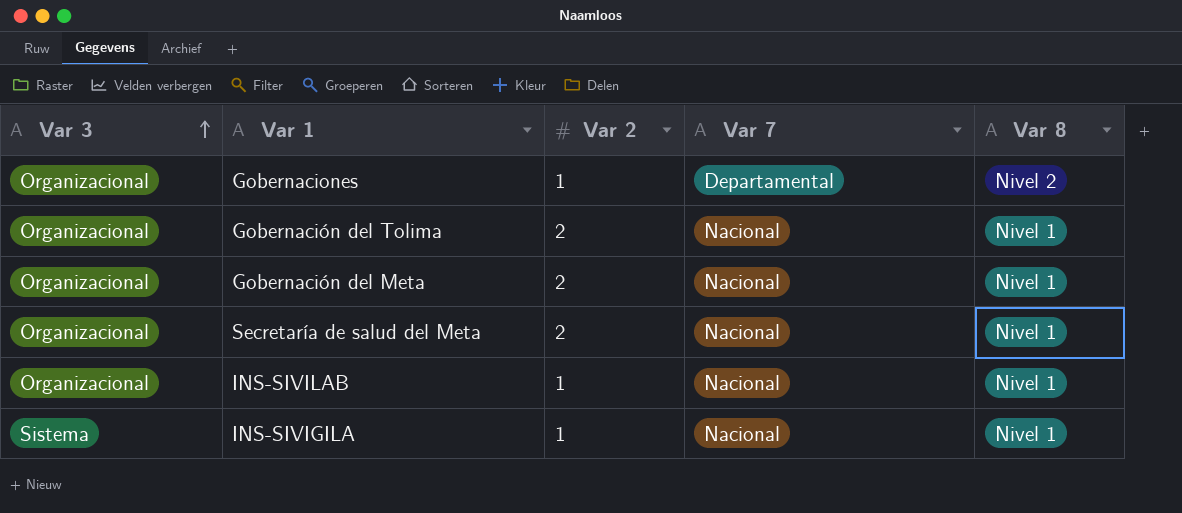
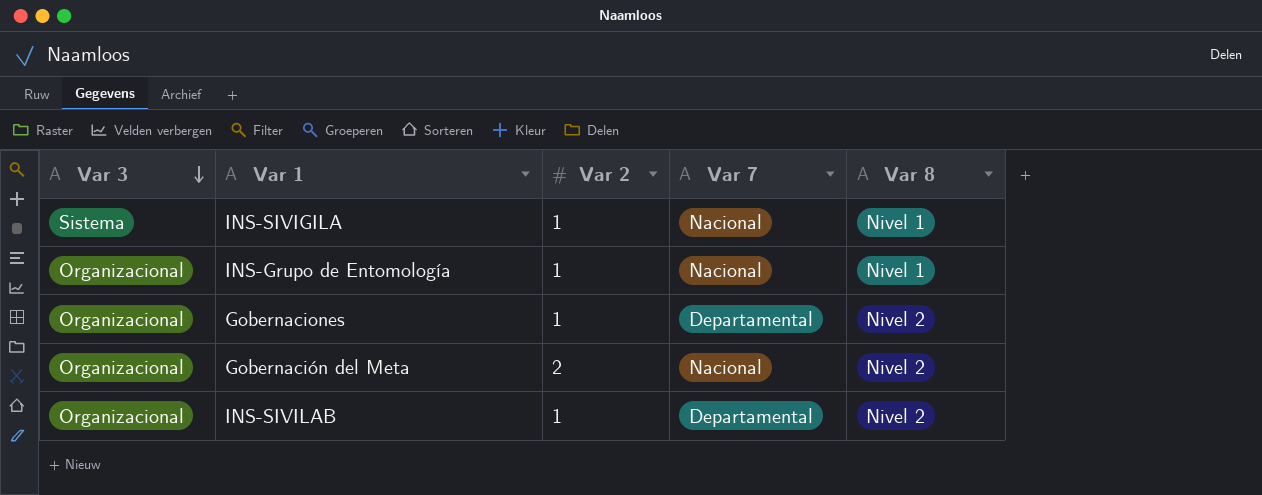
row order: Var 3 ascending -> Var 3 descending
row Gobernación del Tolima: Organizacional | 2 | Nacional | Nivel 1 -> none
row Secretaría de salud del Meta: Organizacional | 2 | Nacional | Nivel 1 -> none
row INS-Grupo de Entomología: none -> Organizacional | 1 | Nacional | Nivel 1
Gobernación del Meta | Var 8: Nivel 1 -> Nivel 2
INS-SIVILAB | Var 7: Nacional -> Departamental
INS-SIVILAB | Var 8: Nivel 1 -> Nivel 2

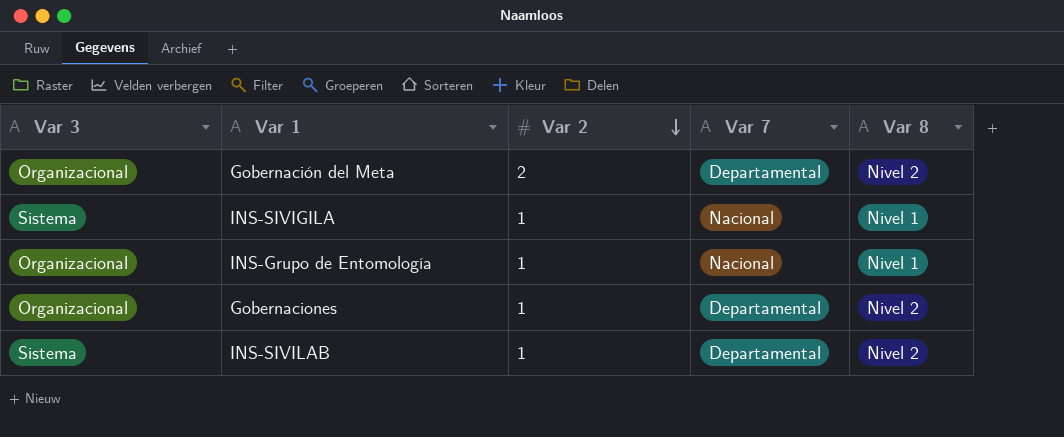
row order: Var 3 descending -> Var 2 descending
Gobernación del Meta | Var 7: Nacional -> Departamental
INS-SIVILAB | Var 3: Organizacional -> Sistema

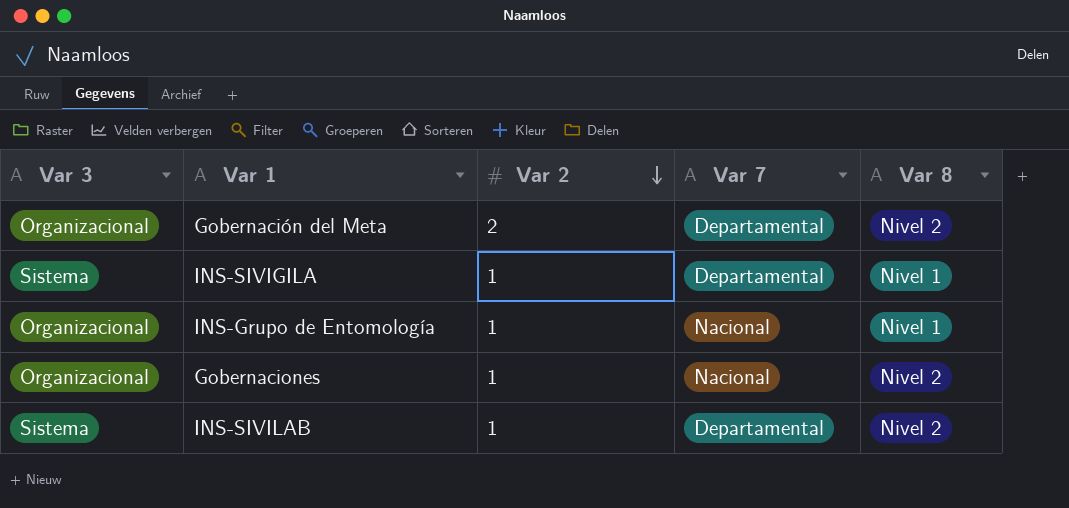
INS-SIVIGILA | Var 7: Nacional -> Departamental
Gobernaciones | Var 7: Departamental -> Nacional

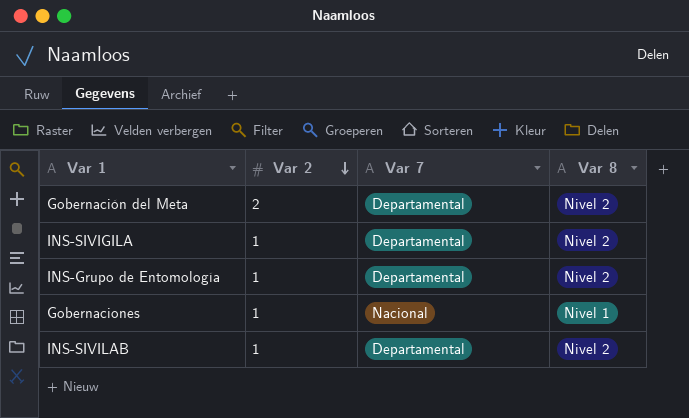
column Var 3 | position: 1 -> none
INS-SIVIGILA | Var 8: Nivel 1 -> Nivel 2
INS-Grupo de Entomología | Var 7: Nacional -> Departamental
INS-Grupo de Entomología | Var 8: Nivel 1 -> Nivel 2
Gobernaciones | Var 8: Nivel 2 -> Nivel 1

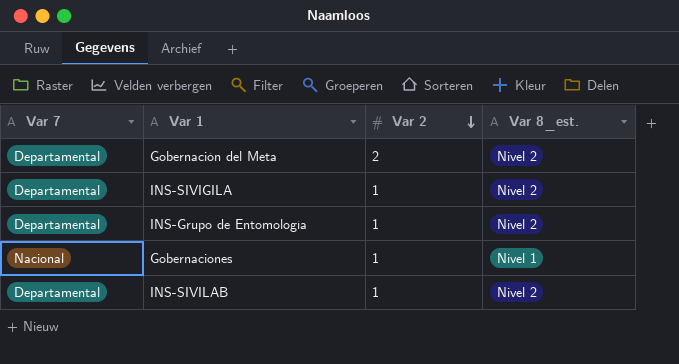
column Var 7 | position: 3 -> 1
column name: Var 8 -> Var 8_est.

